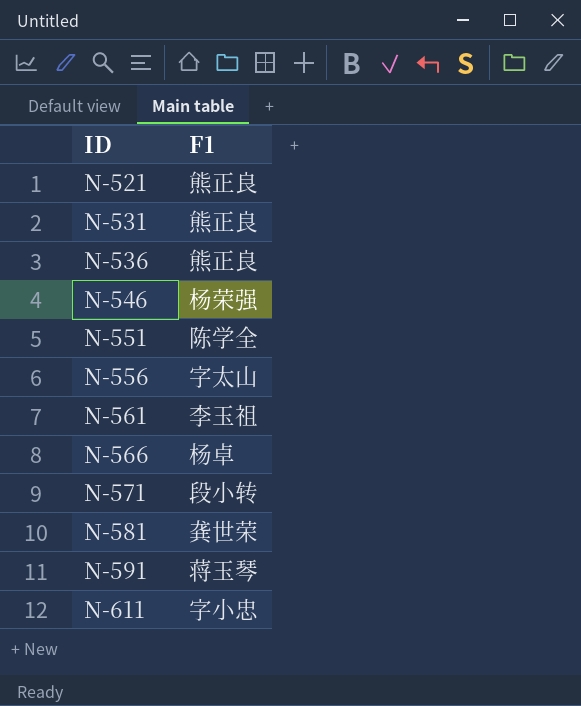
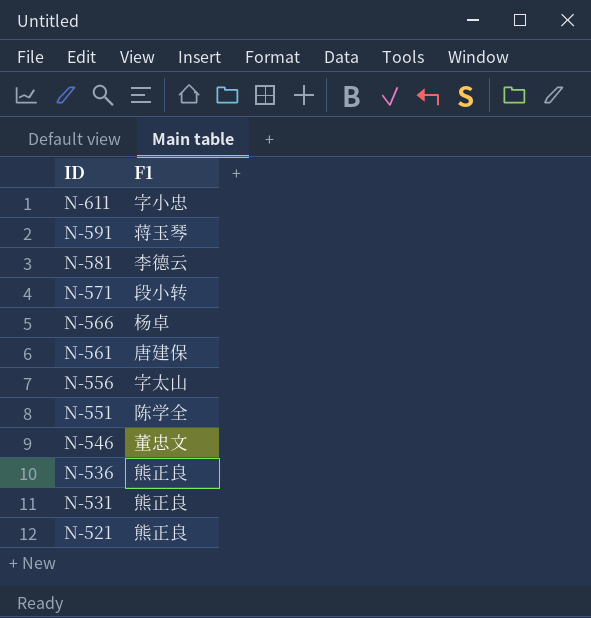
row order: ID ascending -> ID descending
N-581 | F1: 龚世荣 -> 李德云
N-561 | F1: 李玉祖 -> 唐建保
N-546 | F1: 杨荣强 -> 董忠文

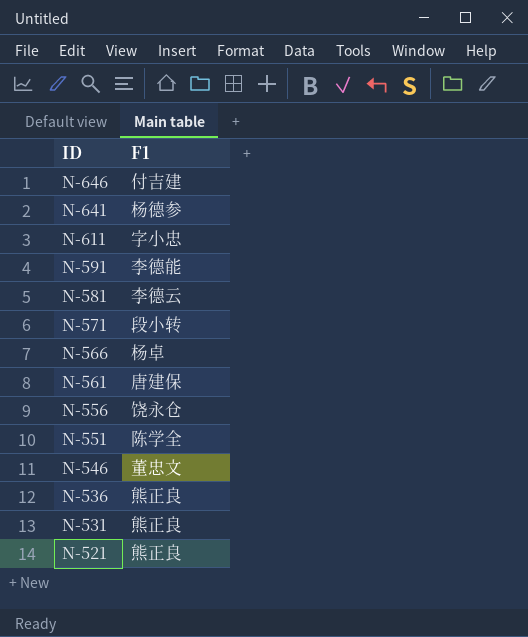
row N-646: none -> 付吉建
row N-641: none -> 杨德参
N-591 | F1: 蒋玉琴 -> 李德能
N-556 | F1: 字太山 -> 饶永仓

